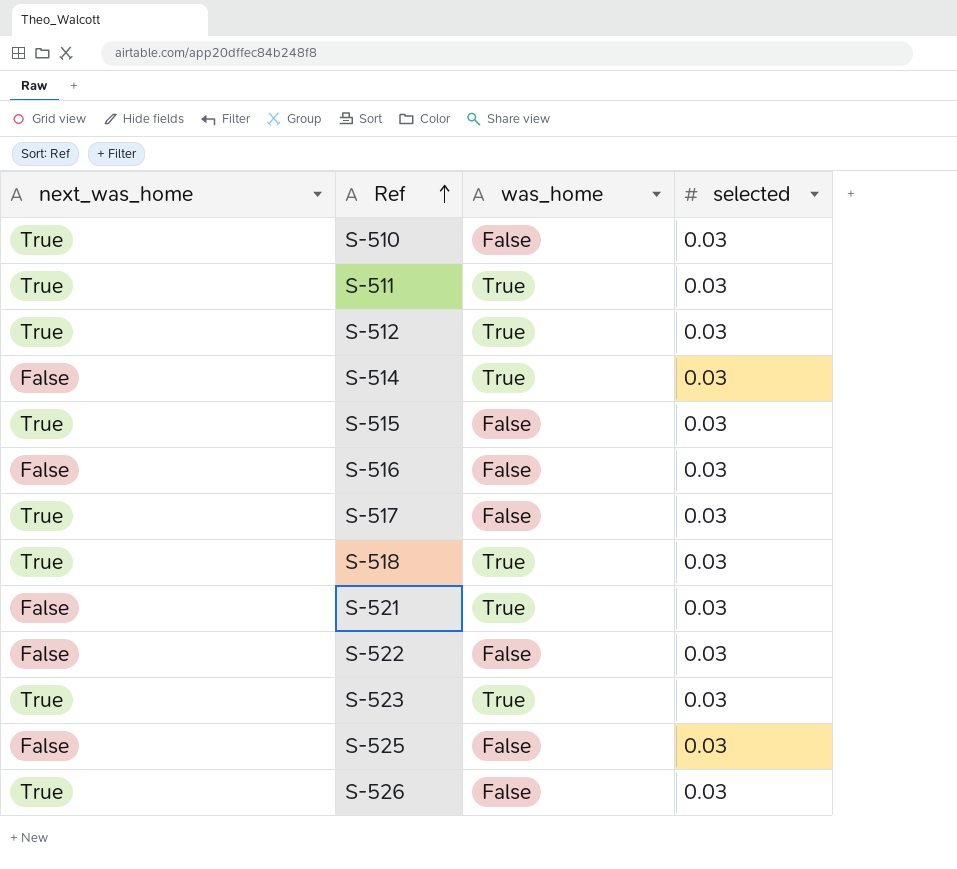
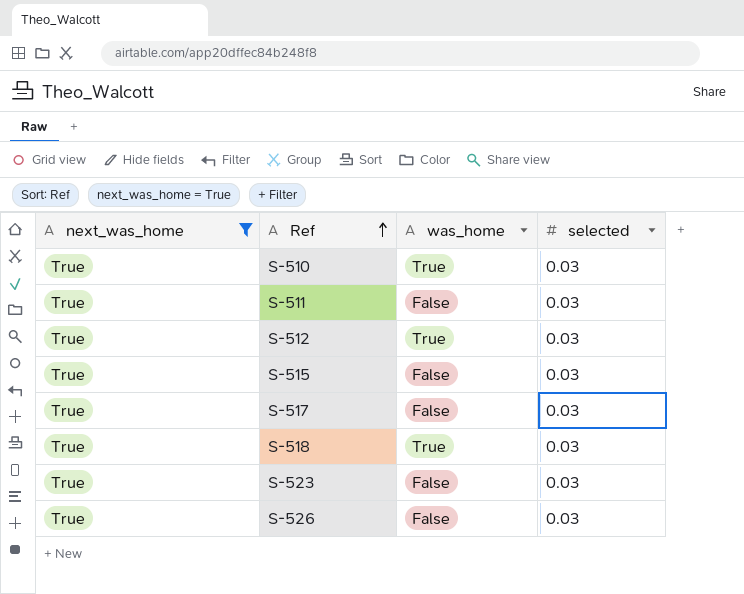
filter: none -> next_was_home = True
S-510 | was_home: False -> True
S-511 | was_home: True -> False
S-523 | was_home: True -> False

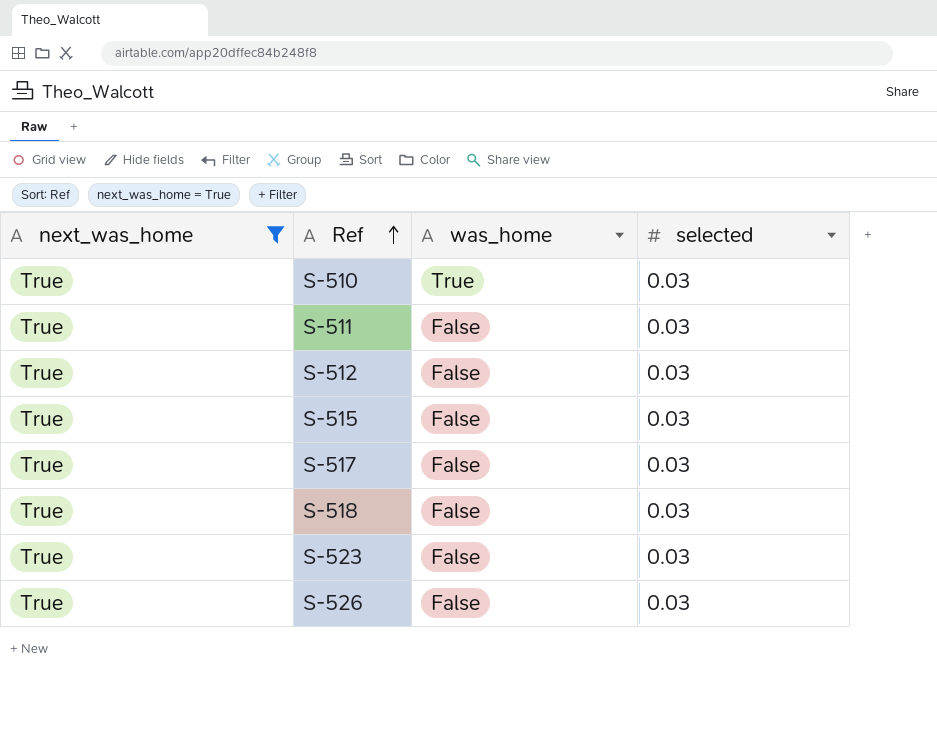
S-512 | was_home: True -> False
S-518 | was_home: True -> False

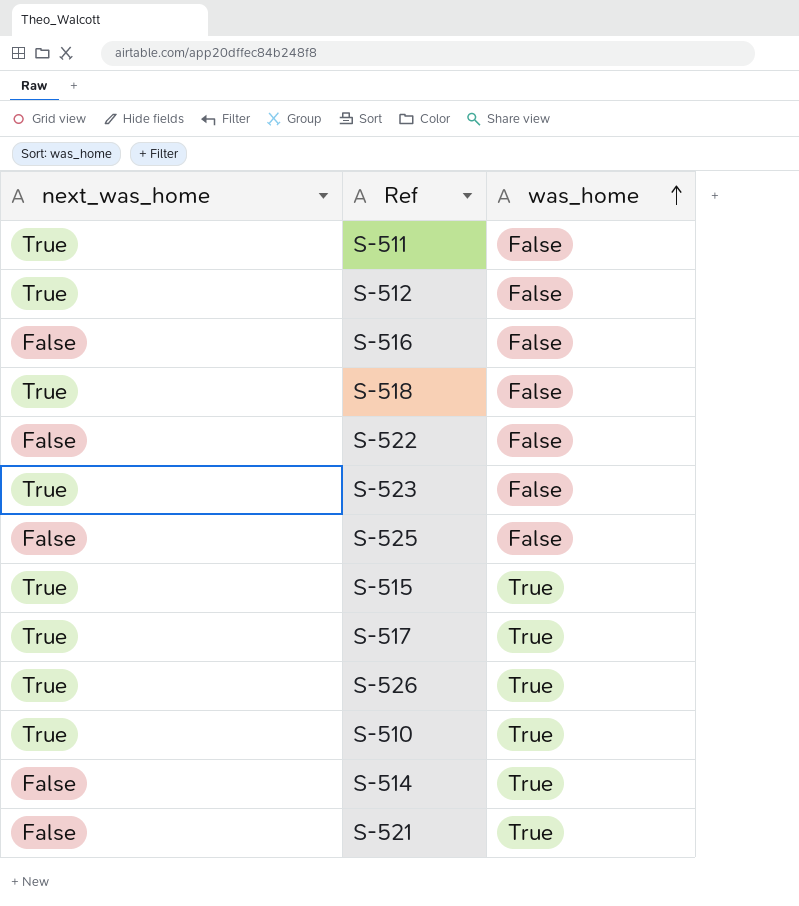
filter: next_was_home = True -> none
row order: Ref ascending -> was_home ascending
column selected | position: 4 -> none
S-515 | was_home: False -> True
S-517 | was_home: False -> True
S-526 | was_home: False -> True

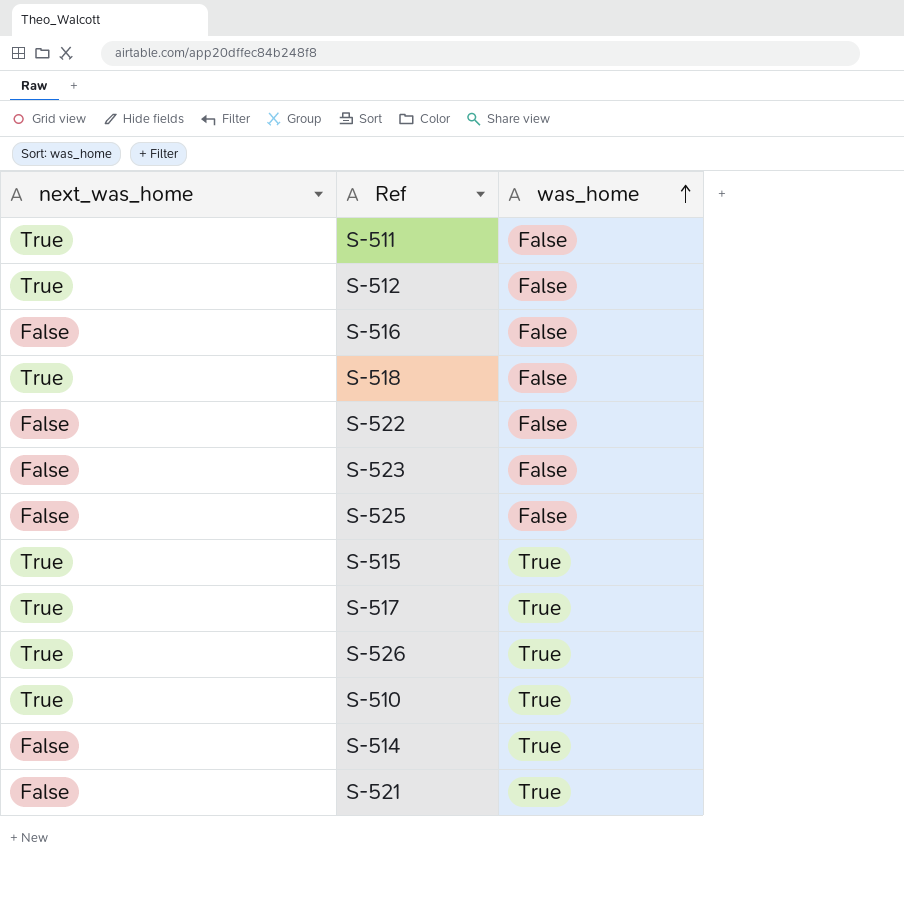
S-523 | next_was_home: True -> False

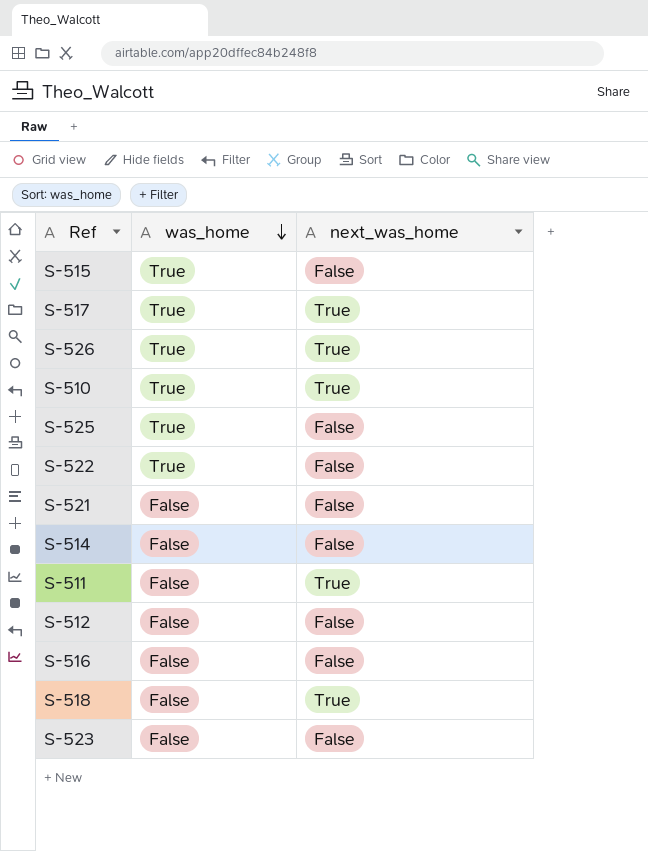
row order: was_home ascending -> was_home descending
column next_was_home | position: 1 -> 3
S-515 | next_was_home: True -> False
S-525 | was_home: False -> True
S-522 | was_home: False -> True
S-521 | was_home: True -> False
S-514 | was_home: True -> False
S-512 | next_was_home: True -> False

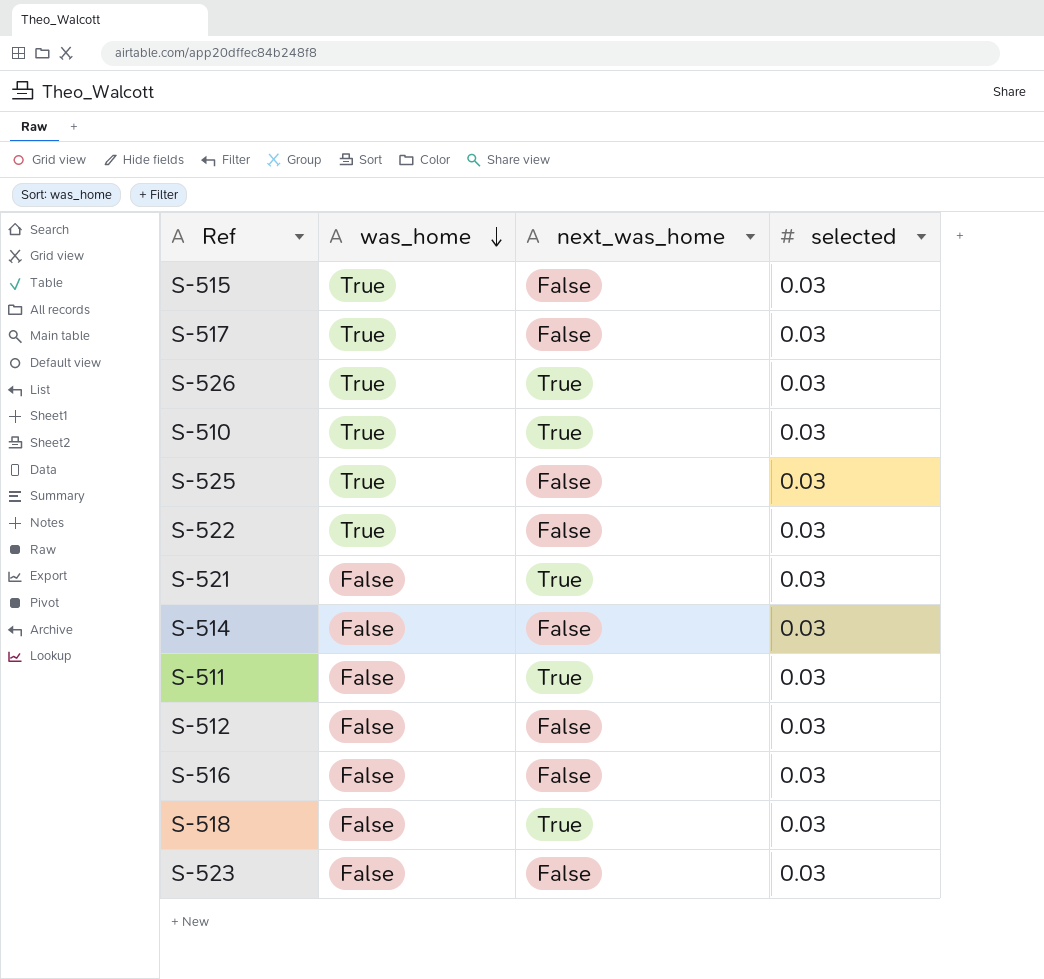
column selected | position: none -> 4
S-517 | next_was_home: True -> False
S-521 | next_was_home: False -> True

